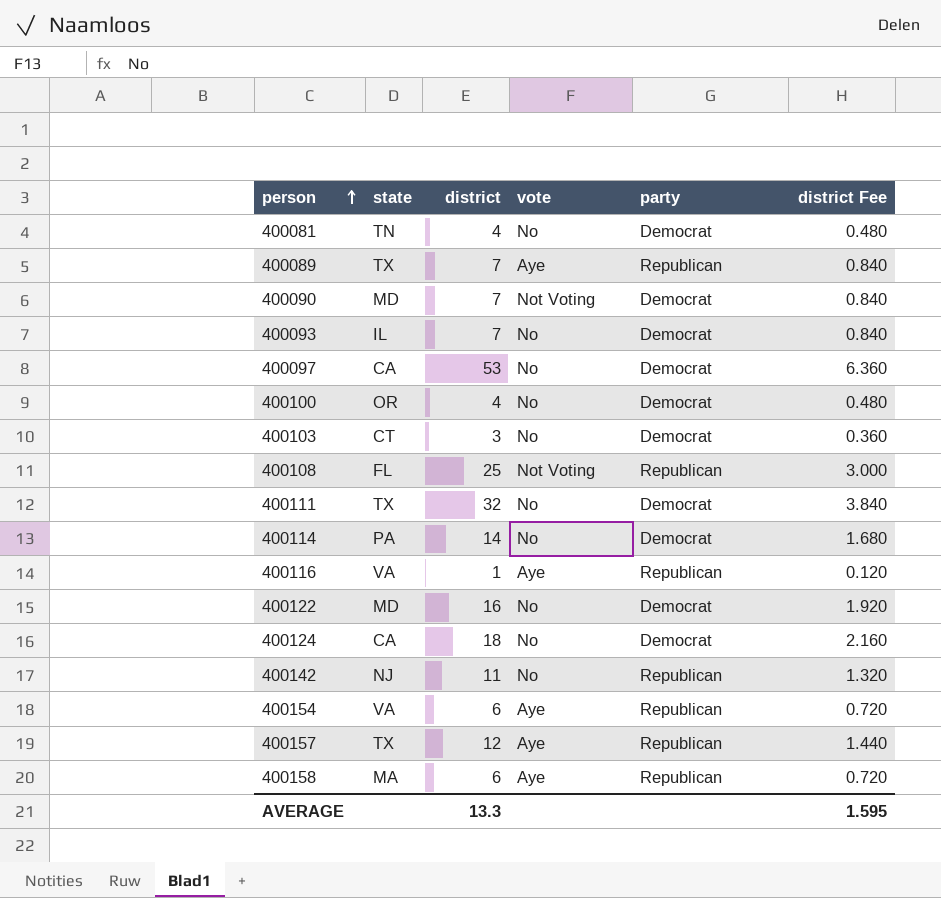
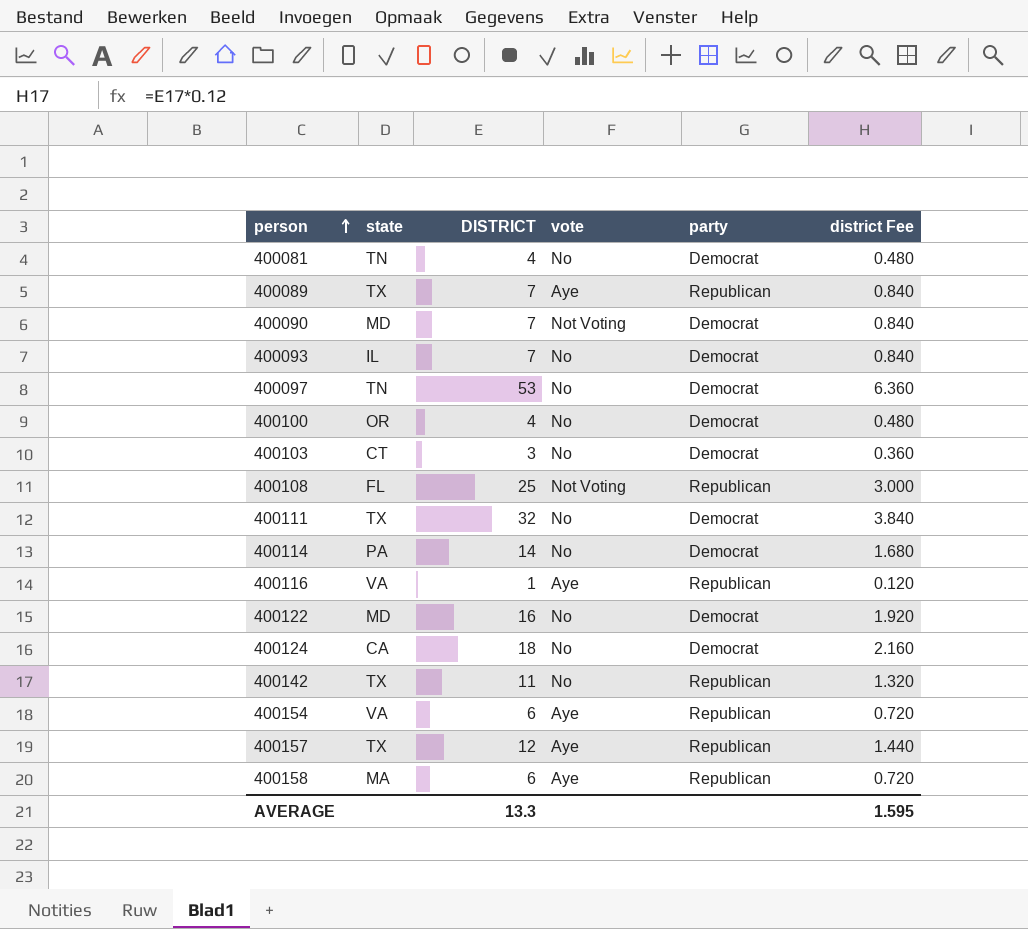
column name: district -> DISTRICT
400097 | state: CA -> TN
400142 | state: NJ -> TX

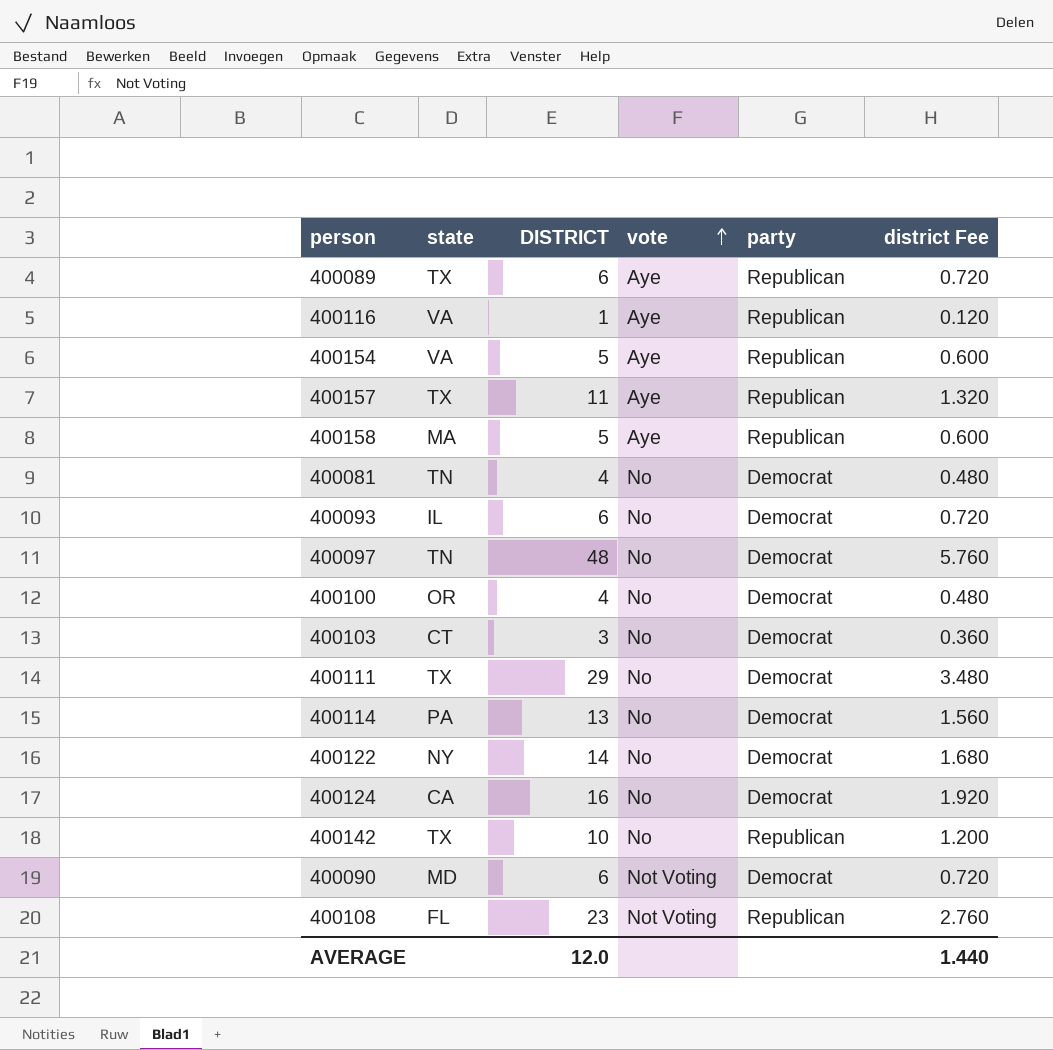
row order: person ascending -> vote ascending
400089 | DISTRICT: 7 -> 6
400089 | district Fee: 0.840 -> 0.720
400154 | DISTRICT: 6 -> 5
400154 | district Fee: 0.720 -> 0.600
400157 | DISTRICT: 12 -> 11
400157 | district Fee: 1.440 -> 1.320
400158 | DISTRICT: 6 -> 5
400158 | district Fee: 0.720 -> 0.600
400093 | DISTRICT: 7 -> 6
400093 | district Fee: 0.840 -> 0.720
400097 | DISTRICT: 53 -> 48
400097 | district Fee: 6.360 -> 5.760
400111 | DISTRICT: 32 -> 29
400111 | district Fee: 3.840 -> 3.480
400114 | DISTRICT: 14 -> 13
400114 | district Fee: 1.680 -> 1.560
400122 | state: MD -> NY
400122 | DISTRICT: 16 -> 14
400122 | district Fee: 1.920 -> 1.680
400124 | DISTRICT: 18 -> 16
400124 | district Fee: 2.160 -> 1.920
400142 | DISTRICT: 11 -> 10
400142 | district Fee: 1.320 -> 1.200
400090 | DISTRICT: 7 -> 6
400090 | district Fee: 0.840 -> 0.720
400108 | DISTRICT: 25 -> 23
400108 | district Fee: 3.000 -> 2.760
AVERAGE | DISTRICT: 13.3 -> 12.0
AVERAGE | district Fee: 1.595 -> 1.440

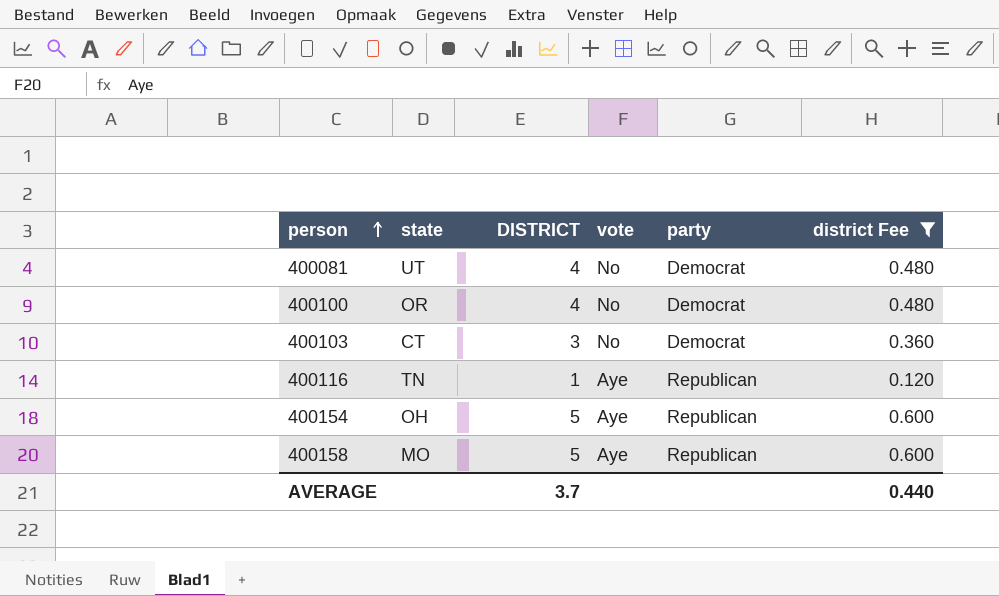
filter: none -> district Fee <= 0.600
row order: vote ascending -> person ascending
400081 | state: TN -> UT
400116 | state: VA -> TN
400154 | state: VA -> OH
400158 | state: MA -> MO
AVERAGE | DISTRICT: 12.0 -> 3.7
AVERAGE | district Fee: 1.440 -> 0.440

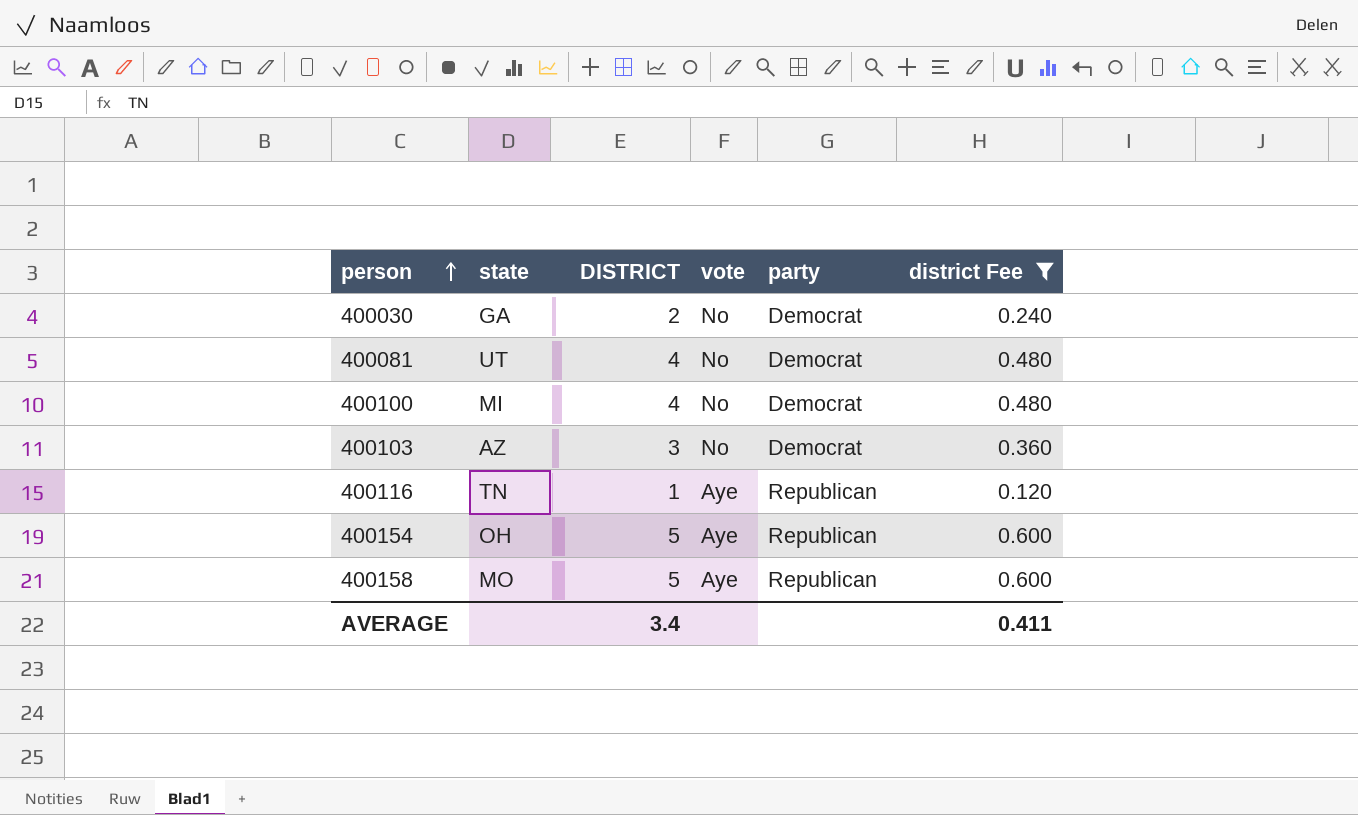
row 400030: none -> GA | 2 | No | Democrat | 0.240
400100 | state: OR -> MI
400103 | state: CT -> AZ
AVERAGE | DISTRICT: 3.7 -> 3.4
AVERAGE | district Fee: 0.440 -> 0.411

